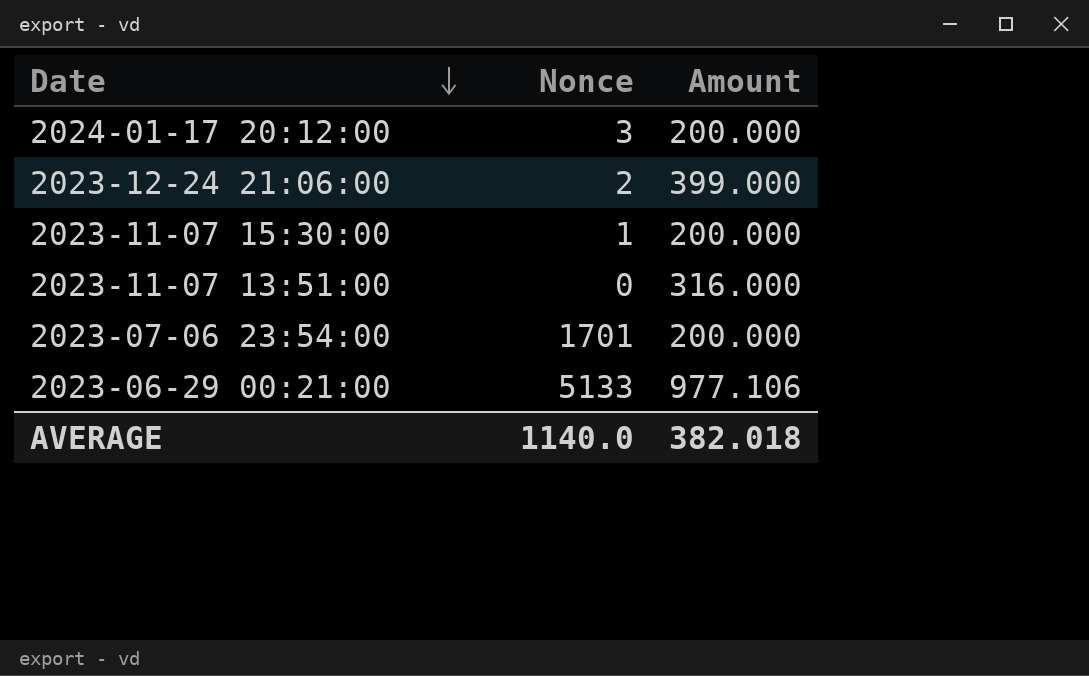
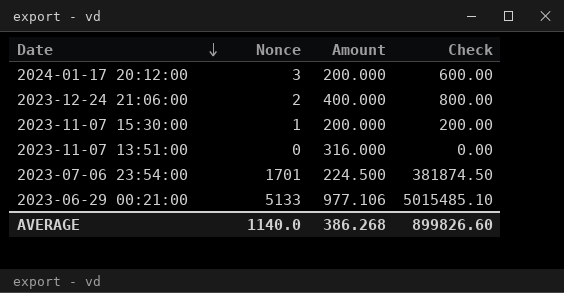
column Check | formula: none -> [Nonce] * [Amount]
2023-12-24 21:06:00 | Amount: 399.000 -> 400.000
2023-07-06 23:54:00 | Amount: 200.000 -> 224.500
AVERAGE | Amount: 382.018 -> 386.268

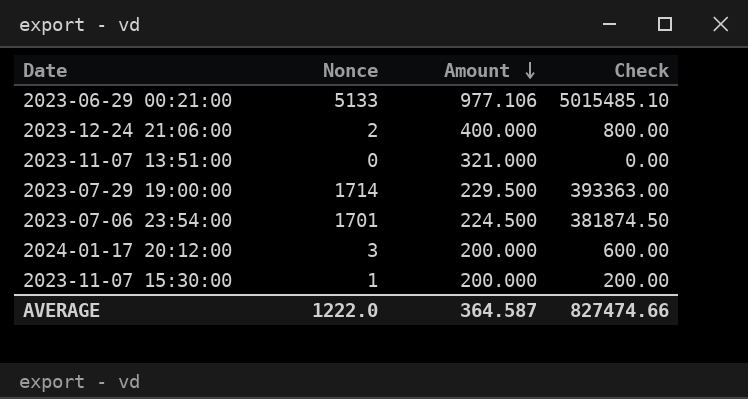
row order: Date descending -> Amount descending
2023-11-07 13:51:00 | Amount: 316.000 -> 321.000
row 2023-07-29 19:00:00: none -> 1714 | 229.500 | 393363.00
AVERAGE | Nonce: 1140.0 -> 1222.0
AVERAGE | Amount: 386.268 -> 364.587
AVERAGE | Check: 899826.60 -> 827474.66

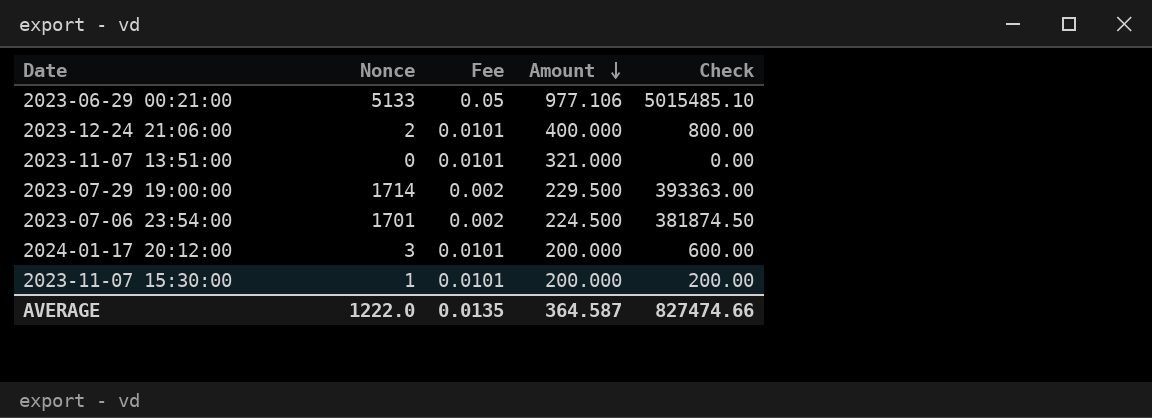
column Fee | position: none -> 3

